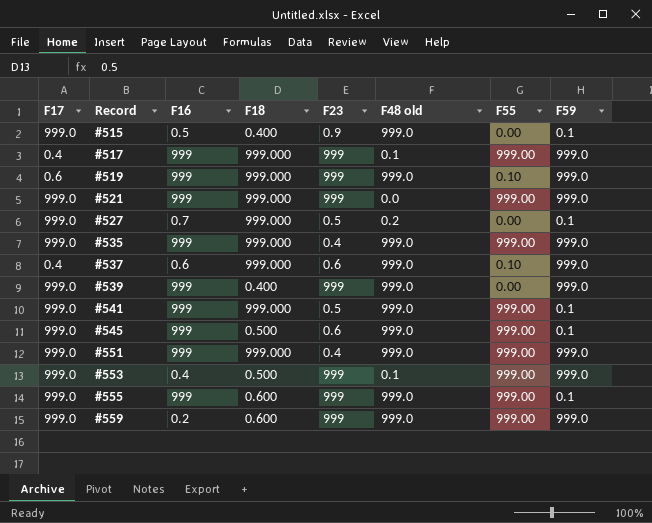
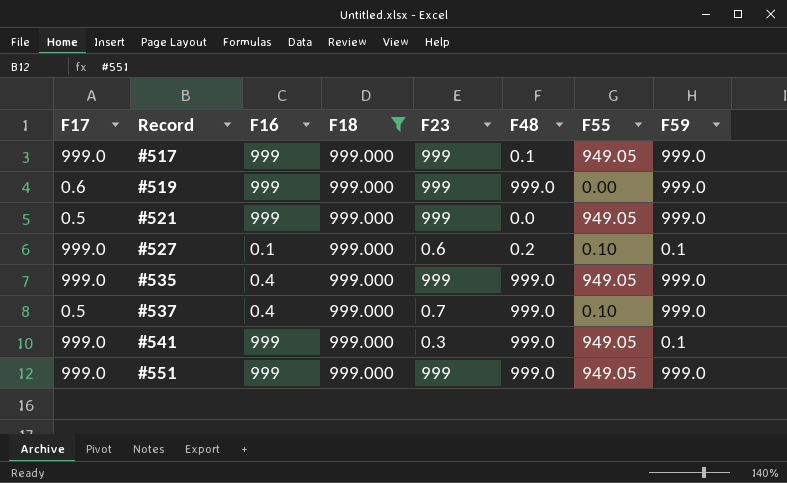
filter: none -> F18 = 999.000
column name: F48 old -> F48
#517 | F17: 0.4 -> 999.0
#517 | F55: 999.00 -> 949.05
#519 | F55: 0.10 -> 0.00
#521 | F17: 999.0 -> 0.5
#521 | F55: 999.00 -> 949.05
#527 | F16: 0.7 -> 0.1
#527 | F23: 0.5 -> 0.6
#527 | F55: 0.00 -> 0.10
#535 | F16: 999 -> 0.4
#535 | F23: 0.4 -> 999
#535 | F55: 999.00 -> 949.05
#537 | F17: 0.4 -> 0.5
#537 | F16: 0.6 -> 0.4
#537 | F23: 0.6 -> 0.7
#541 | F23: 0.5 -> 0.3
#541 | F55: 999.00 -> 949.05
#551 | F23: 0.4 -> 999
#551 | F55: 999.00 -> 949.05

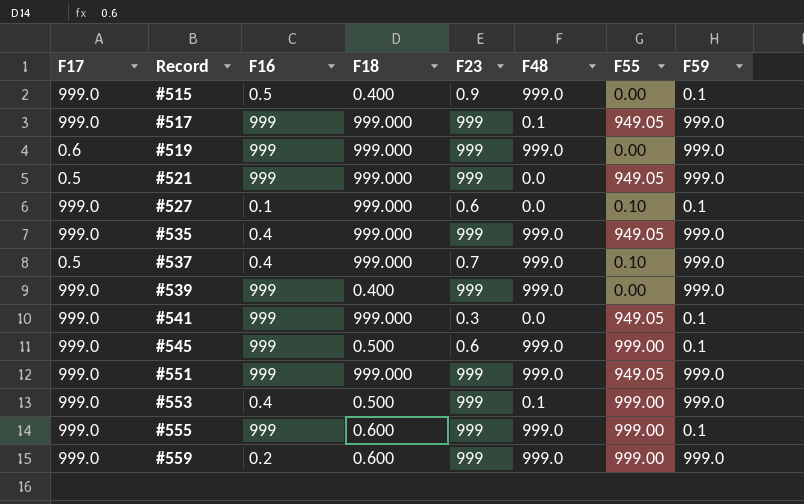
filter: F18 = 999.000 -> none
#527 | F48: 0.2 -> 0.0
#541 | F48: 999.0 -> 0.0

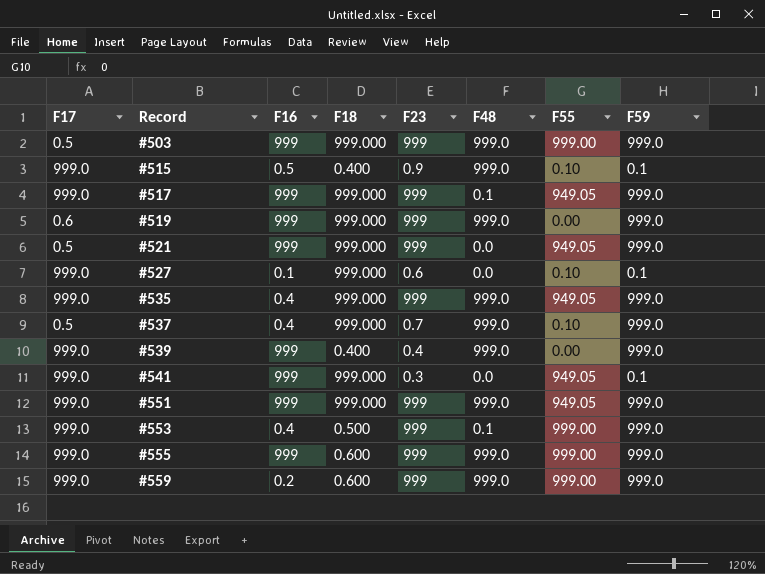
row #545: 999.0 | 999 | 0.500 | 0.6 | 999.0 | 999.00 | 0.1 -> none
row #503: none -> 0.5 | 999 | 999.000 | 999 | 999.0 | 999.00 | 999.0
#515 | F55: 0.00 -> 0.10
#539 | F23: 999 -> 0.4
#555 | F59: 0.1 -> 999.0

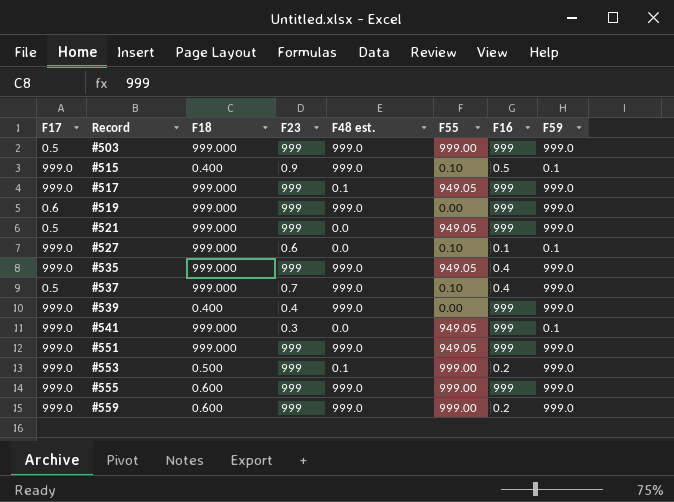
column name: F48 -> F48 est.
column F16 | position: 3 -> 7
#553 | F16: 0.4 -> 0.2

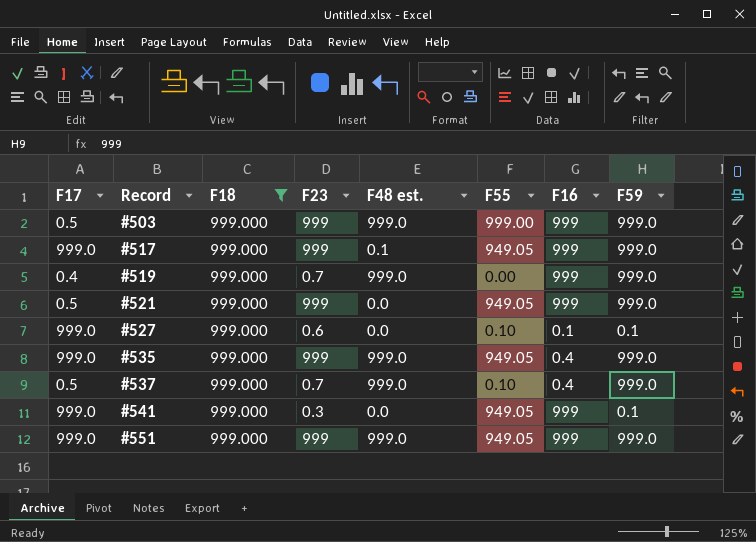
filter: none -> F18 = 999.000
#519 | F17: 0.6 -> 0.4
#519 | F23: 999 -> 0.7

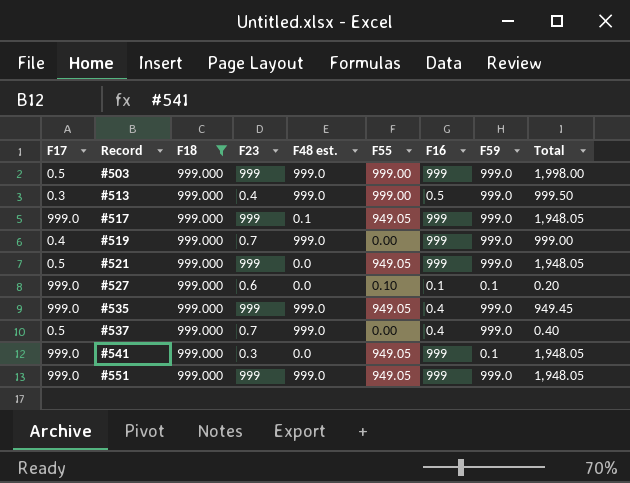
column Total | formula: none -> [F55] + [F16]
row #513: none -> 0.3 | 999.000 | 0.4 | 999.0 | 999.00 | 0.5 | 999.0 | 999.50
#537 | F55: 0.10 -> 0.00

